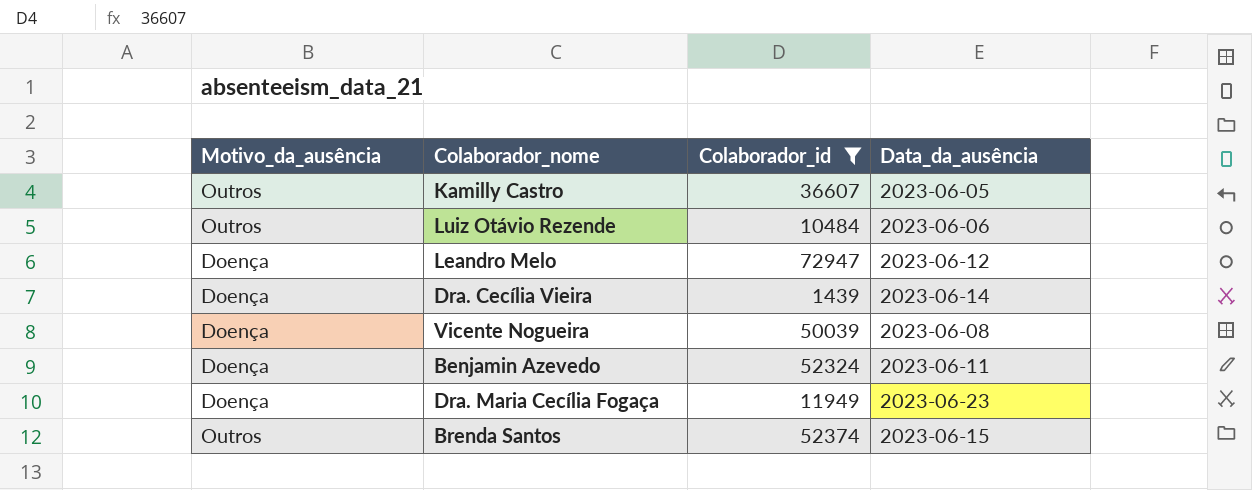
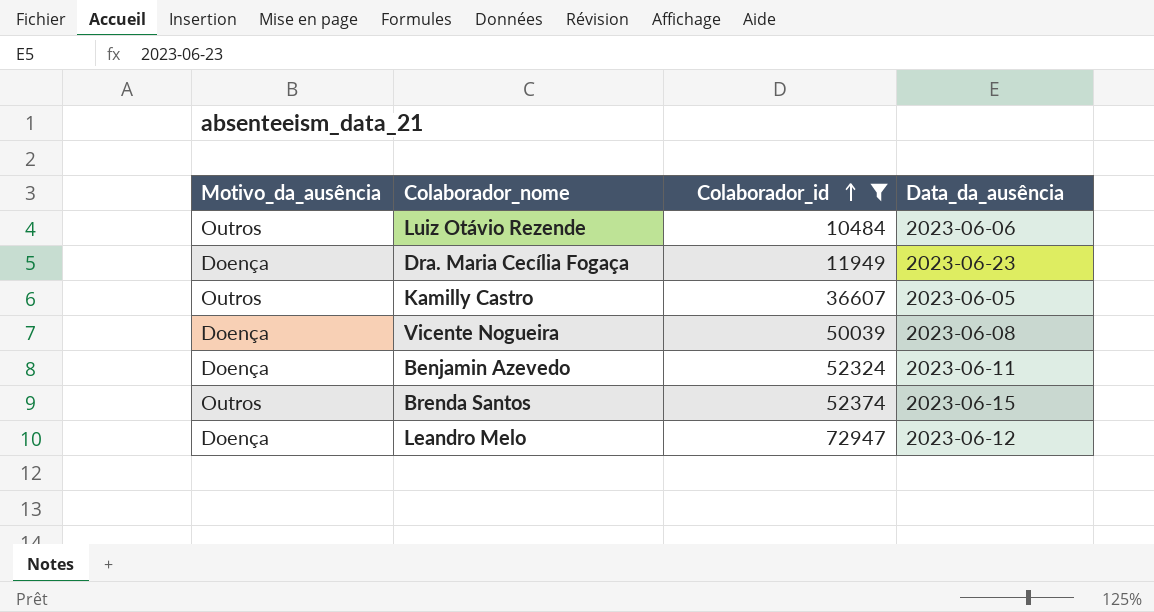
row order: none -> Colaborador_id ascending
row Dra. Cecília Vieira: Doença | 1439 | 2023-06-14 -> none

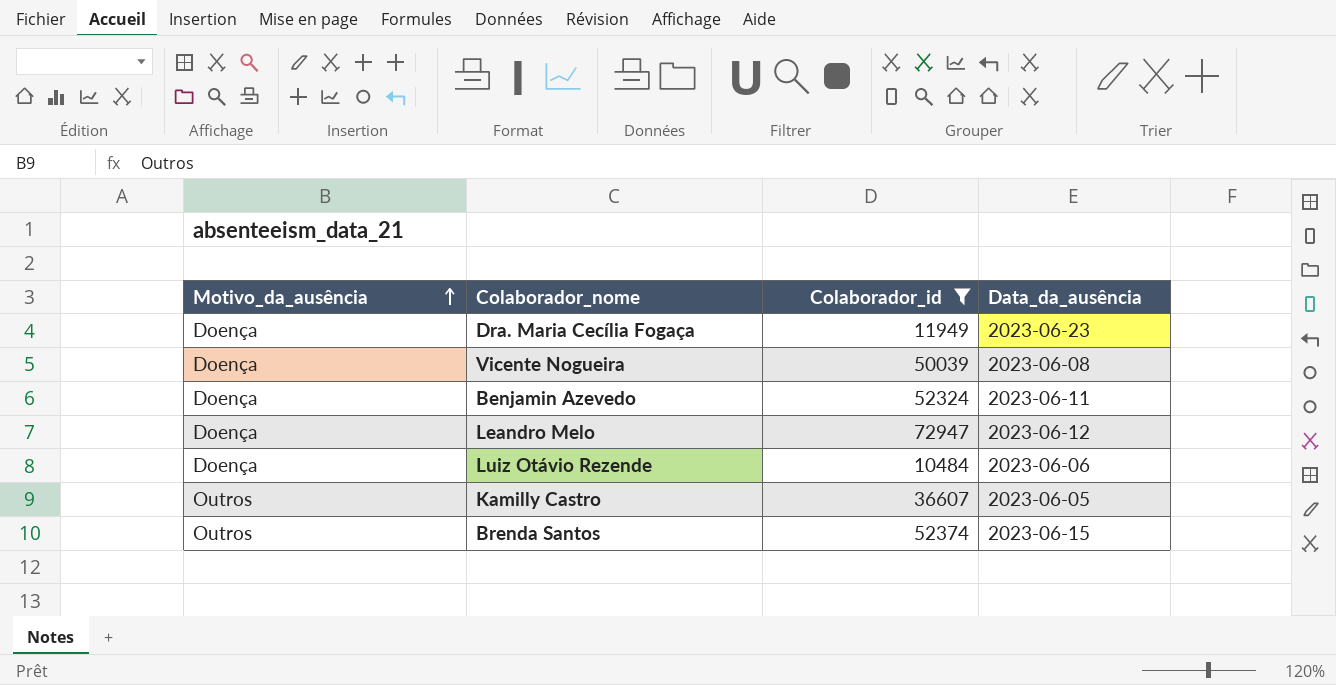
row order: Colaborador_id ascending -> Motivo_da_ausência ascending
Luiz Otávio Rezende | Motivo_da_ausência: Outros -> Doença

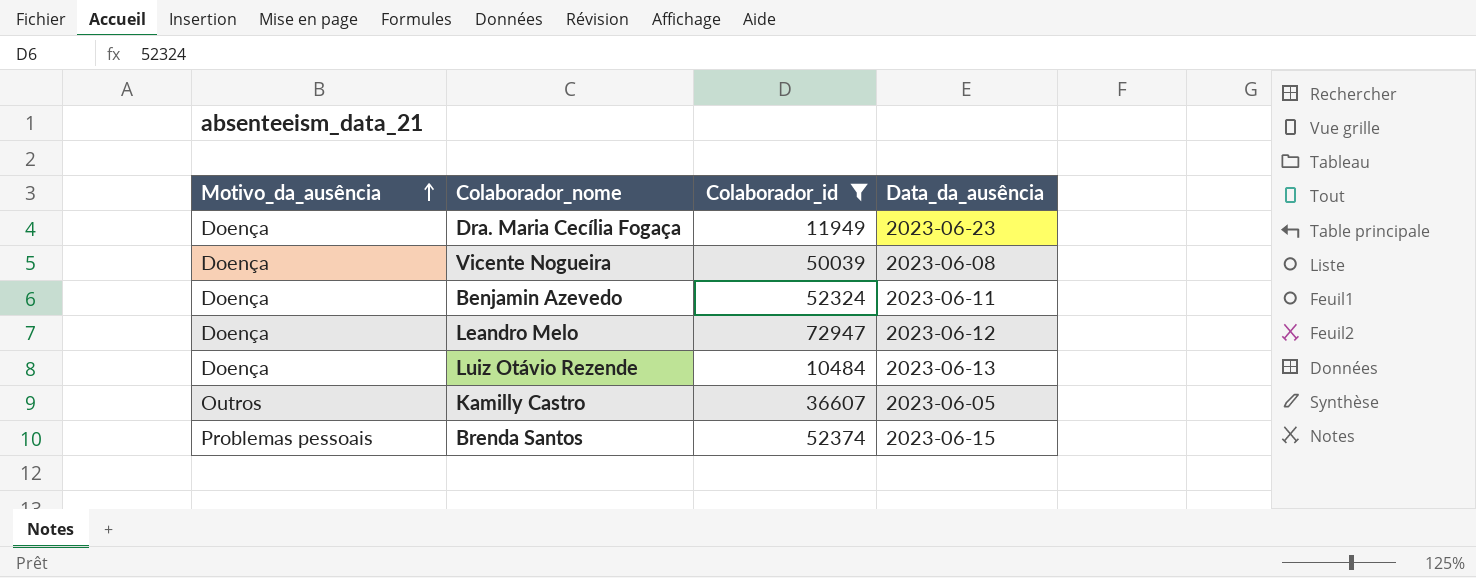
Luiz Otávio Rezende | Data_da_ausência: 2023-06-06 -> 2023-06-13
Brenda Santos | Motivo_da_ausência: Outros -> Problemas pessoais

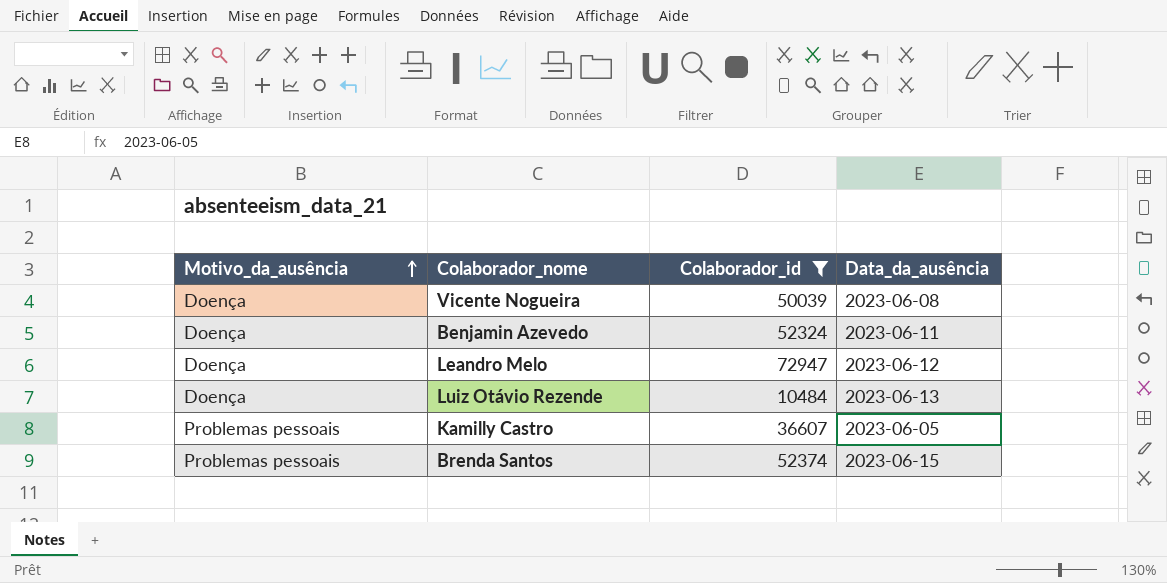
row Dra. Maria Cecília Fogaça: Doença | 11949 | 2023-06-23 -> none
Kamilly Castro | Motivo_da_ausência: Outros -> Problemas pessoais

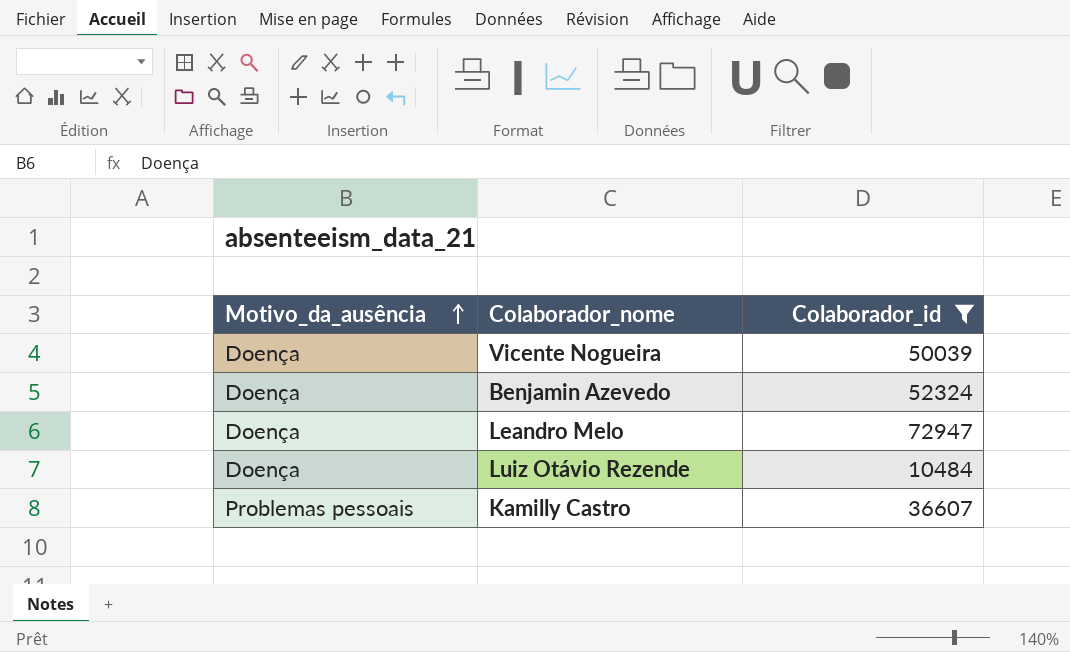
column Data_da_ausência | position: 4 -> none
row Brenda Santos: Problemas pessoais | 52374 | 2023-06-15 -> none

